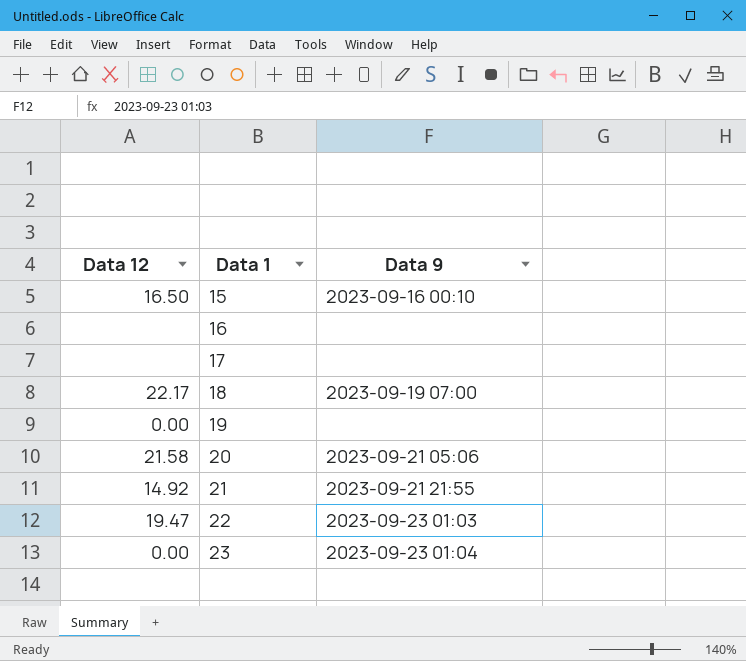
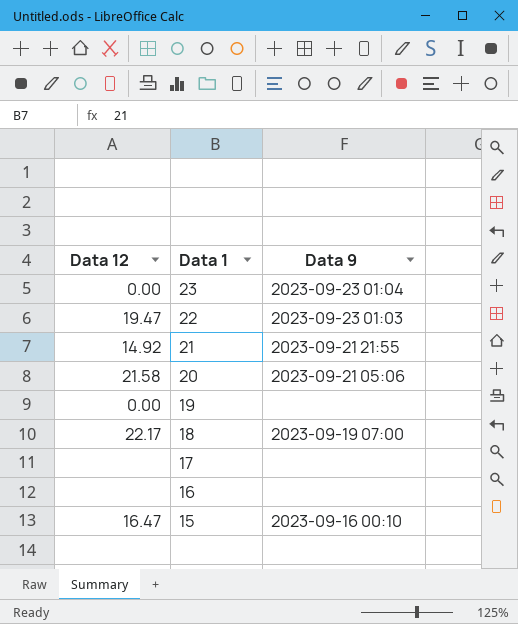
row order: Data 1 ascending -> Data 1 descending
15 | Data 12: 16.50 -> 16.47

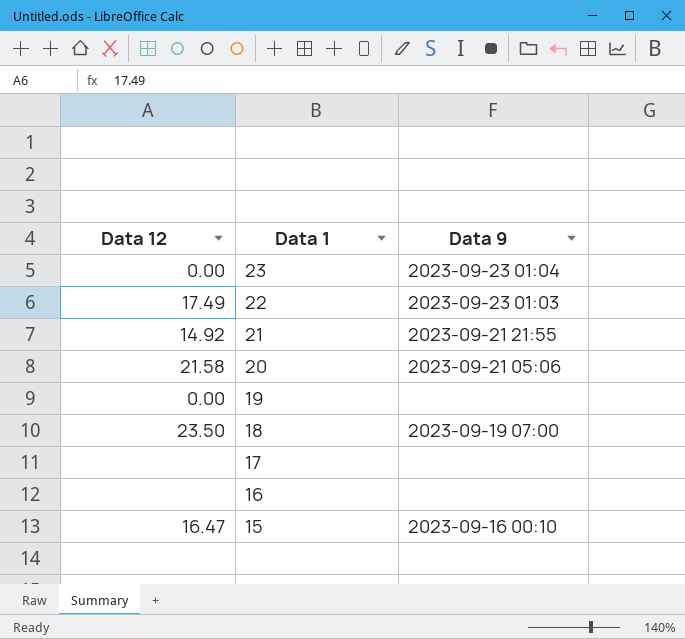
22 | Data 12: 19.47 -> 17.49
18 | Data 12: 22.17 -> 23.50

